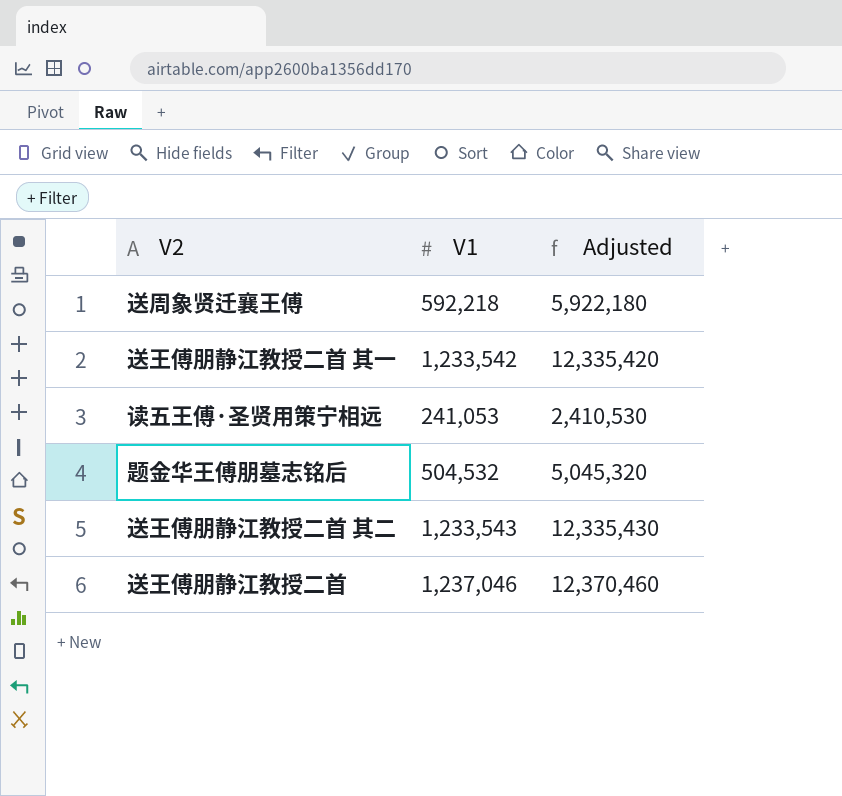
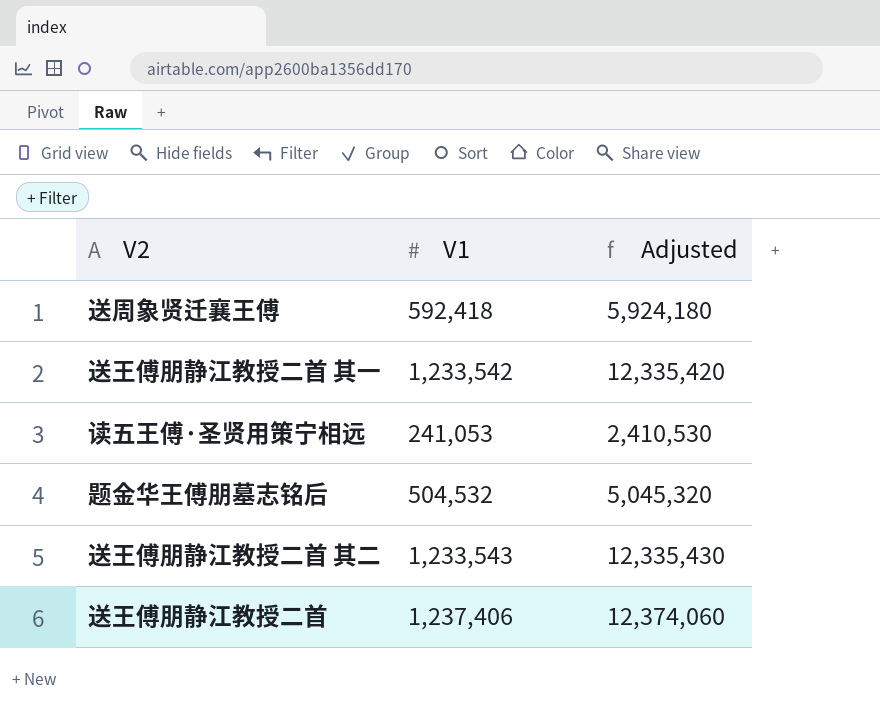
送周象贤迁襄王傅 | V1: 592,218 -> 592,418
送周象贤迁襄王傅 | Adjusted: 5,922,180 -> 5,924,180
送王傅朋静江教授二首 | V1: 1,237,046 -> 1,237,406
送王傅朋静江教授二首 | Adjusted: 12,370,460 -> 12,374,060

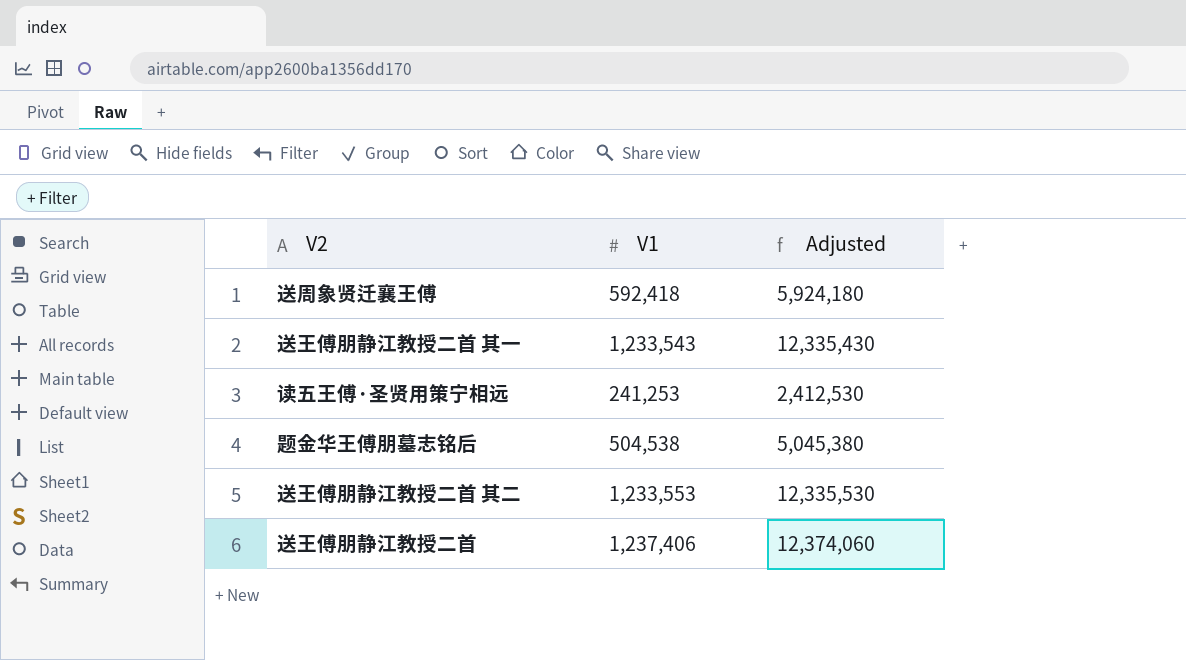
送王傅朋静江教授二首 其一 | V1: 1,233,542 -> 1,233,543
送王傅朋静江教授二首 其一 | Adjusted: 12,335,420 -> 12,335,430
读五王傅·圣贤用策宁相远 | V1: 241,053 -> 241,253
读五王傅·圣贤用策宁相远 | Adjusted: 2,410,530 -> 2,412,530
题金华王傅朋墓志铭后 | V1: 504,532 -> 504,538
题金华王傅朋墓志铭后 | Adjusted: 5,045,320 -> 5,045,380
送王傅朋静江教授二首 其二 | V1: 1,233,543 -> 1,233,553
送王傅朋静江教授二首 其二 | Adjusted: 12,335,430 -> 12,335,530

